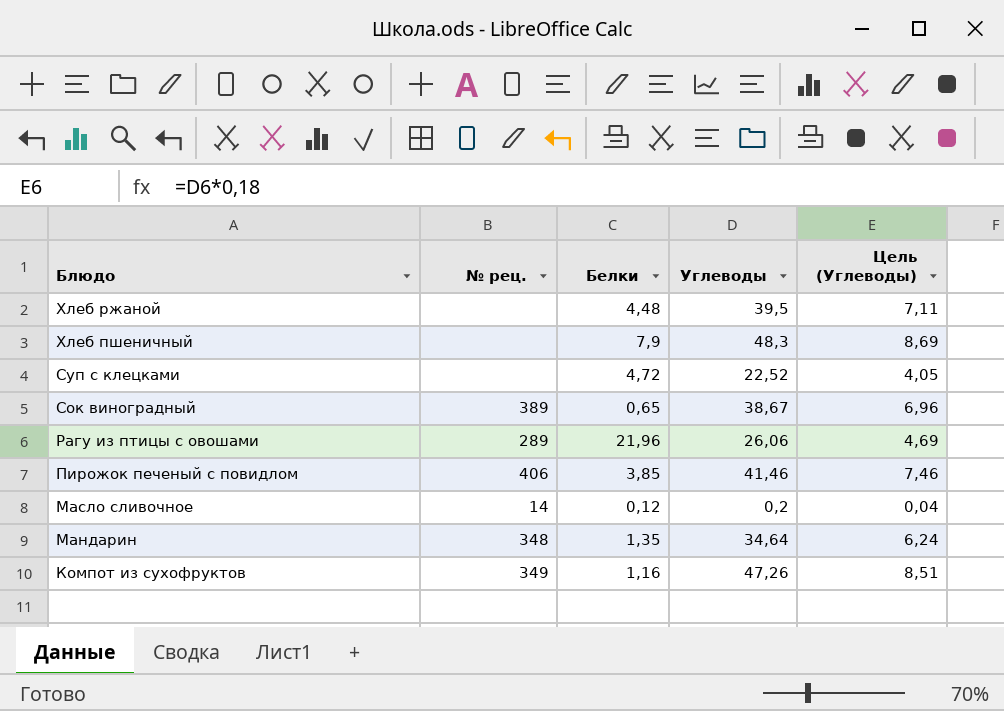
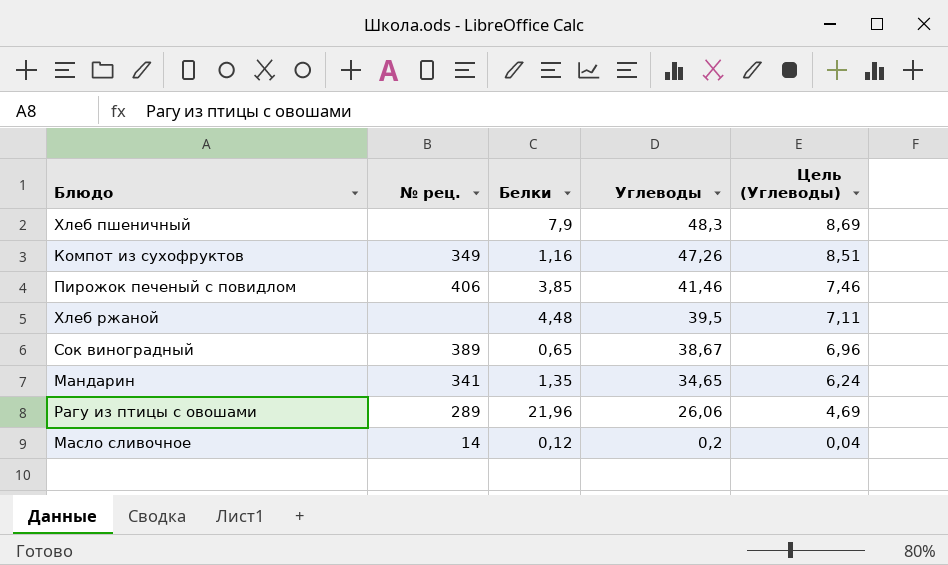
row order: Блюдо descending -> Углеводы descending
row Суп с клецками: none | 4,72 | 22,52 | 4,05 -> none
Мандарин | № рец.: 348 -> 341
Мандарин | Углеводы: 34,64 -> 34,65

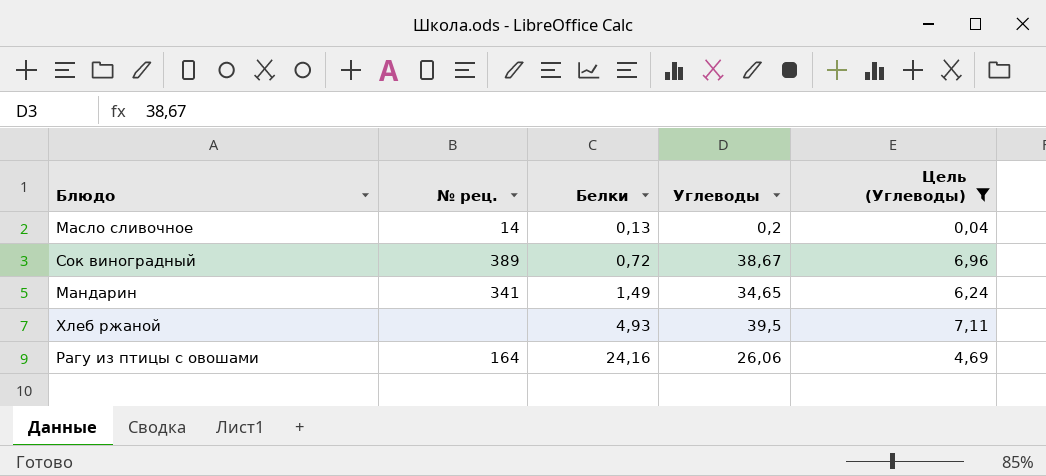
filter: none -> Цель (Углеводы) <= 7,11
row order: Углеводы descending -> Белки ascending
Масло сливочное | Белки: 0,12 -> 0,13
Сок виноградный | Белки: 0,65 -> 0,72
Мандарин | Белки: 1,35 -> 1,49
Хлеб ржаной | Белки: 4,48 -> 4,93
Рагу из птицы с овошами | № рец.: 289 -> 164
Рагу из птицы с овошами | Белки: 21,96 -> 24,16

